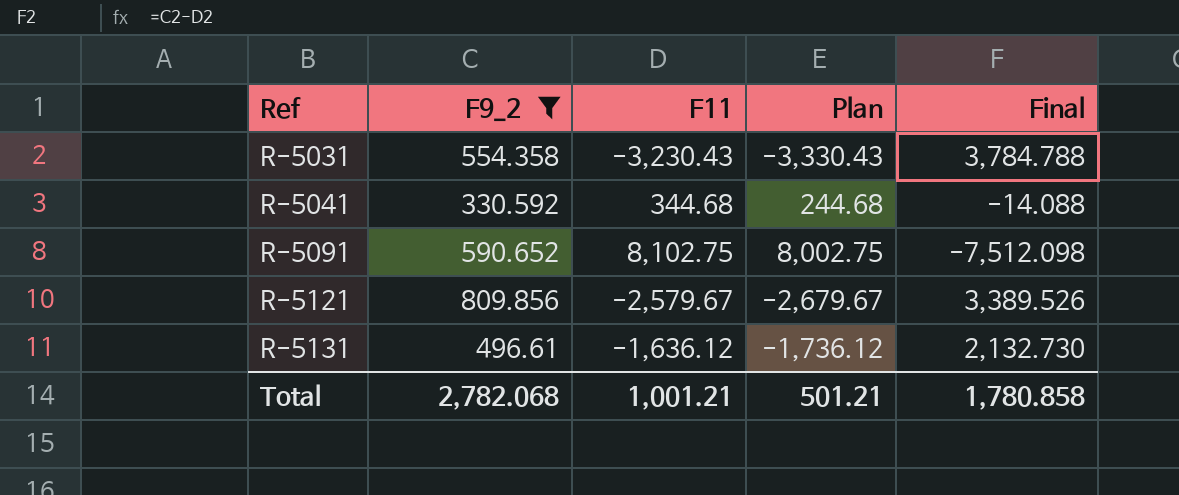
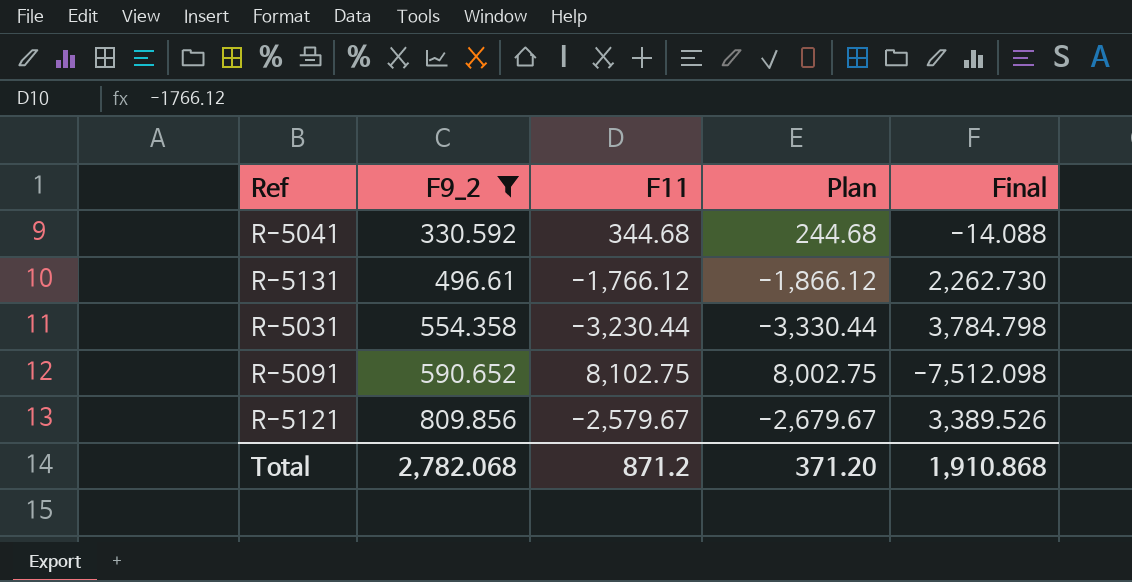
row order: Ref ascending -> F9_2 ascending
R-5131 | F11: -1,636.12 -> -1,766.12
R-5131 | Plan: -1,736.12 -> -1,866.12
R-5131 | Final: 2,132.730 -> 2,262.730
R-5031 | F11: -3,230.43 -> -3,230.44
R-5031 | Plan: -3,330.43 -> -3,330.44
R-5031 | Final: 3,784.788 -> 3,784.798
Total | F11: 1,001.21 -> 871.2
Total | Plan: 501.21 -> 371.20
Total | Final: 1,780.858 -> 1,910.868

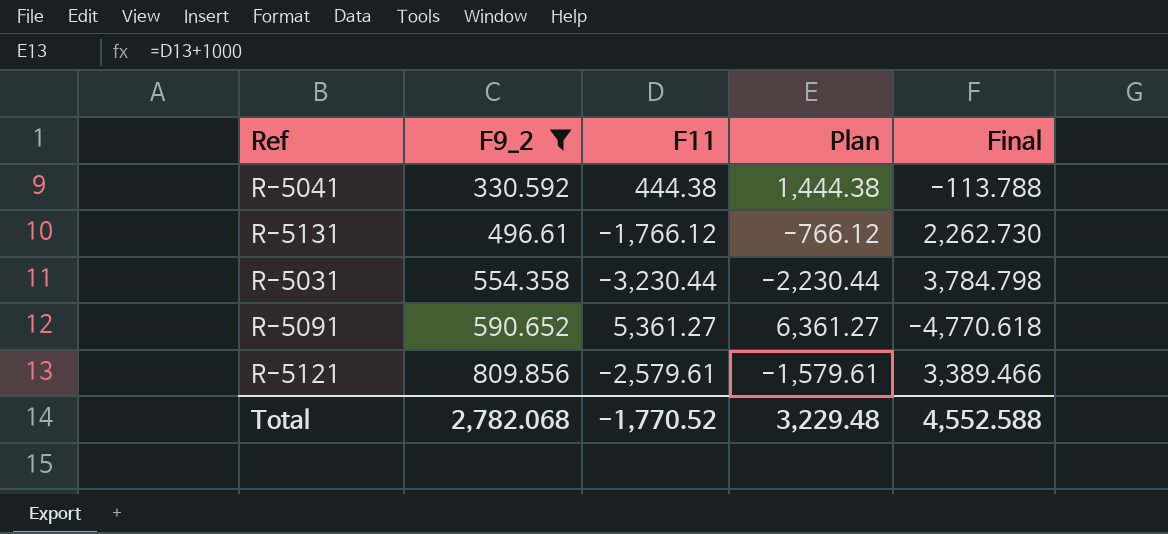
column Plan | formula: [F11] - 100 -> [F11] + 1000
R-5041 | F11: 344.68 -> 444.38
R-5041 | Final: -14.088 -> -113.788
R-5091 | F11: 8,102.75 -> 5,361.27
R-5091 | Final: -7,512.098 -> -4,770.618
R-5121 | F11: -2,579.67 -> -2,579.61
R-5121 | Final: 3,389.526 -> 3,389.466
Total | F11: 871.2 -> -1,770.52
Total | Plan: 371.20 -> 3,229.48
Total | Final: 1,910.868 -> 4,552.588

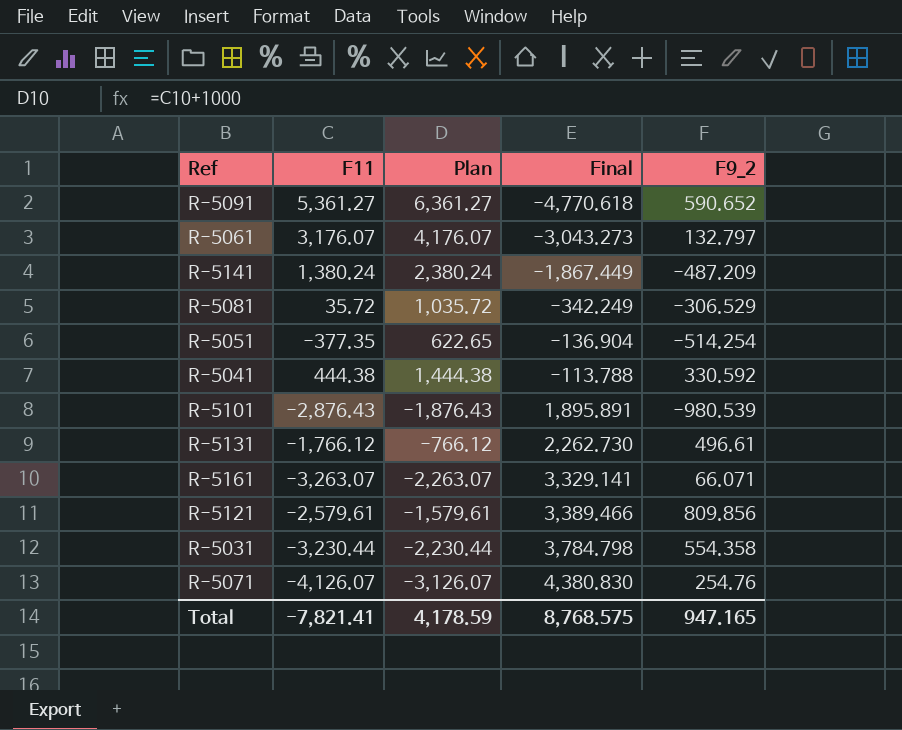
filter: F9_2 >= 330.592 -> none
row order: F9_2 ascending -> Final ascending
column F9_2 | position: 2 -> 5
Total | F11: -1,770.52 -> -7,821.41
Total | Plan: 3,229.48 -> 4,178.59
Total | Final: 4,552.588 -> 8,768.575
Total | F9_2: 2,782.068 -> 947.165

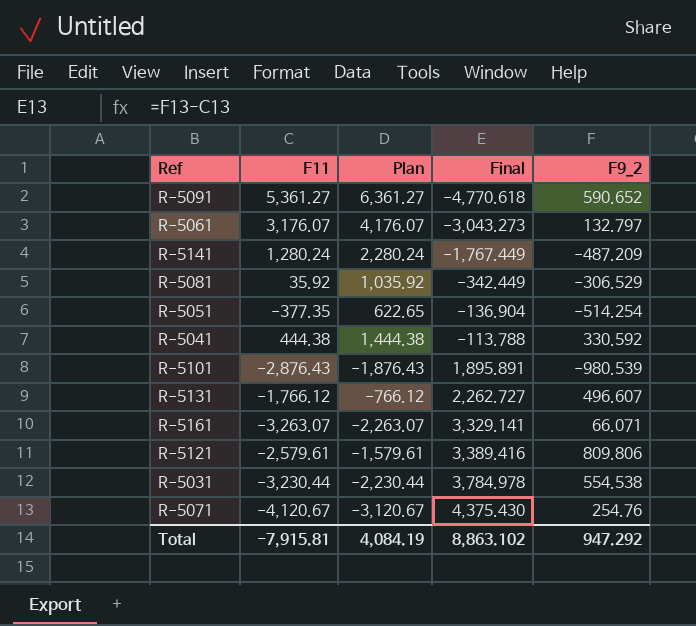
R-5141 | F11: 1,380.24 -> 1,280.24
R-5141 | Plan: 2,380.24 -> 2,280.24
R-5141 | Final: -1,867.449 -> -1,767.449
R-5081 | F11: 35.72 -> 35.92
R-5081 | Plan: 1,035.72 -> 1,035.92
R-5081 | Final: -342.249 -> -342.449
R-5131 | Final: 2,262.730 -> 2,262.727
R-5131 | F9_2: 496.61 -> 496.607
R-5121 | Final: 3,389.466 -> 3,389.416
R-5121 | F9_2: 809.856 -> 809.806
R-5031 | Final: 3,784.798 -> 3,784.978
R-5031 | F9_2: 554.358 -> 554.538
R-5071 | F11: -4,126.07 -> -4,120.67
R-5071 | Plan: -3,126.07 -> -3,120.67
R-5071 | Final: 4,380.830 -> 4,375.430
Total | F11: -7,821.41 -> -7,915.81
Total | Plan: 4,178.59 -> 4,084.19
Total | Final: 8,768.575 -> 8,863.102
Total | F9_2: 947.165 -> 947.292

